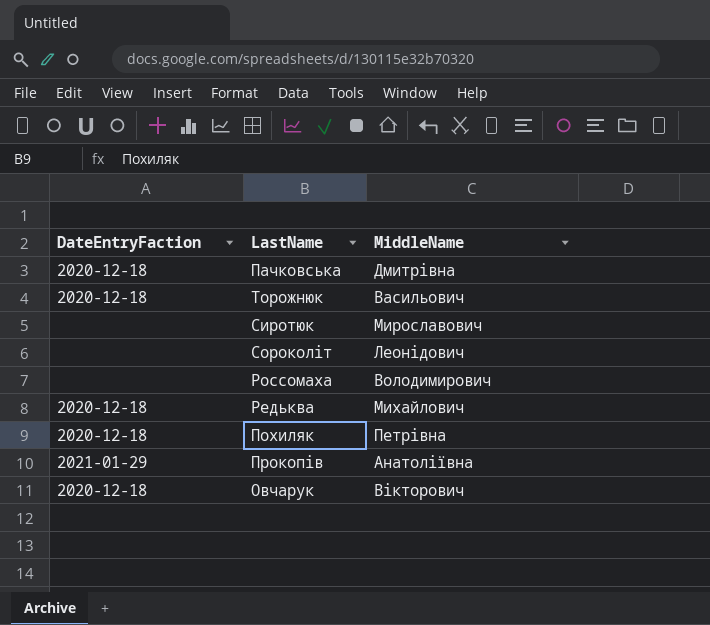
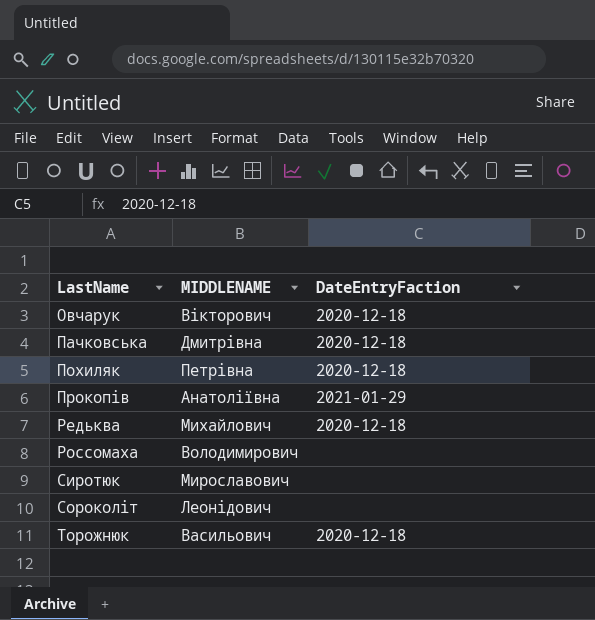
row order: none -> LastName ascending
column name: MiddleName -> MIDDLENAME
column DateEntryFaction | position: 1 -> 3

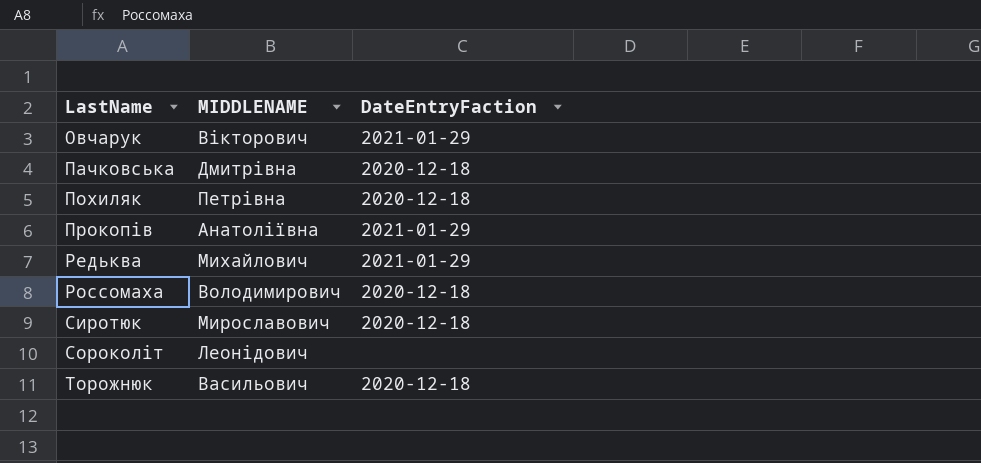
Овчарук | DateEntryFaction: 2020-12-18 -> 2021-01-29
Редьква | DateEntryFaction: 2020-12-18 -> 2021-01-29
Россомаха | DateEntryFaction: none -> 2020-12-18
Сиротюк | DateEntryFaction: none -> 2020-12-18

